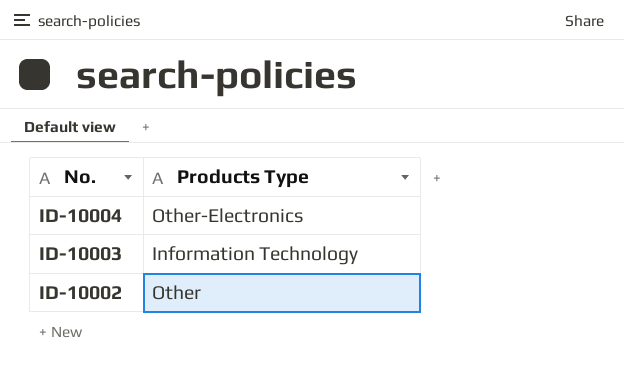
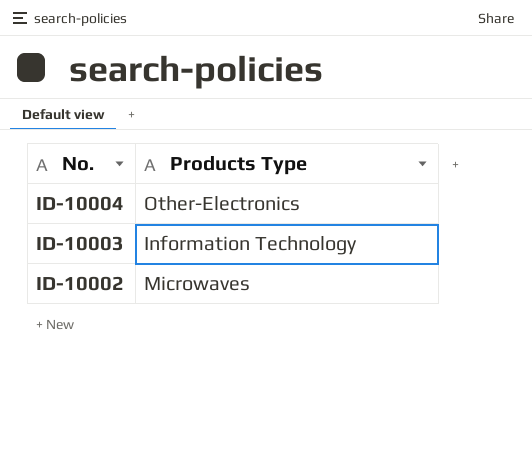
ID-10002 | Products Type: Other -> Microwaves

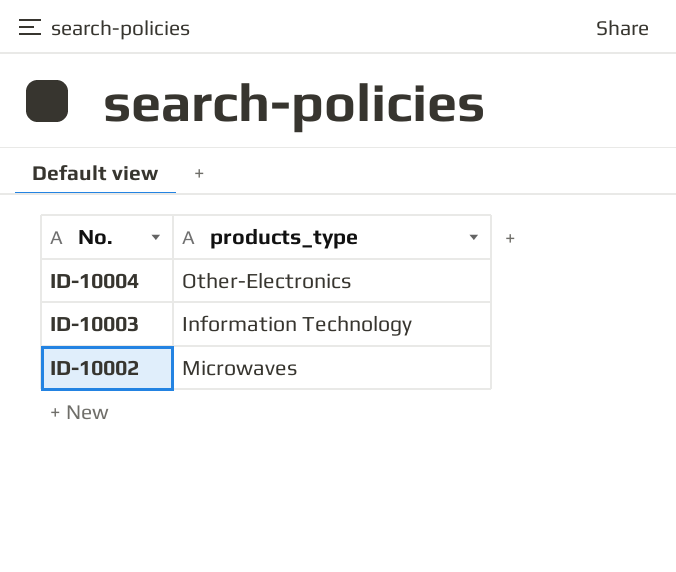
column name: Products Type -> products_type

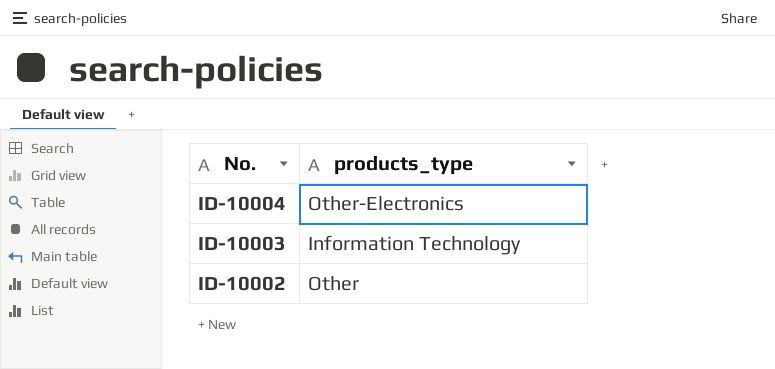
ID-10002 | products_type: Microwaves -> Other

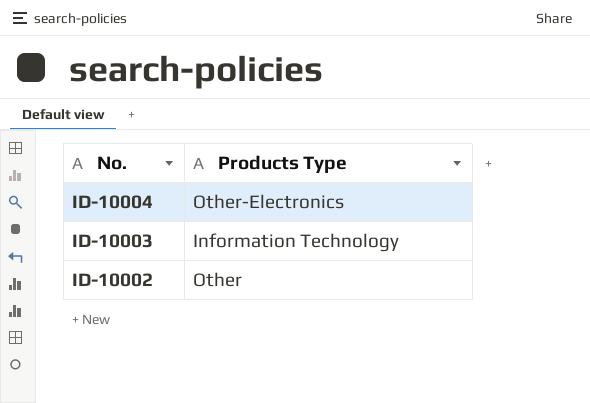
column name: products_type -> Products Type

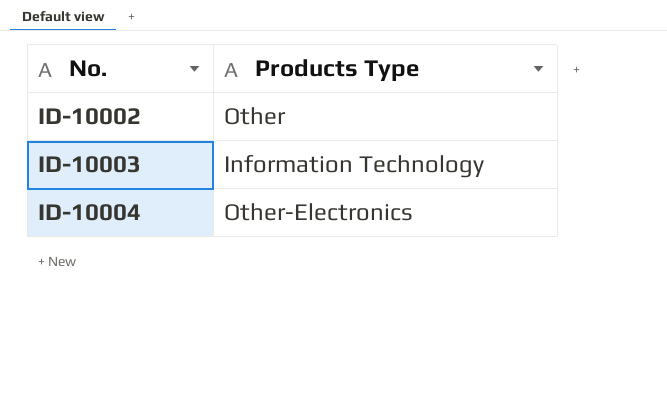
row order: No. descending -> No. ascending

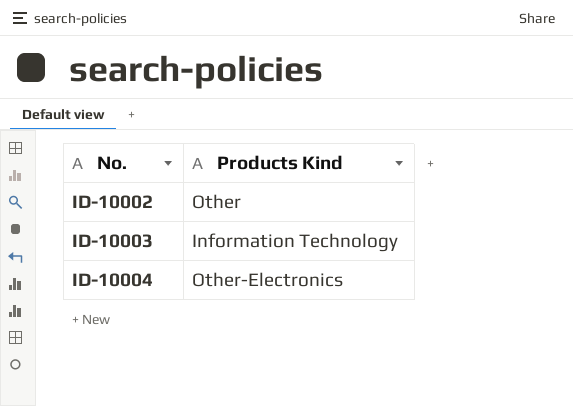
column name: Products Type -> Products Kind

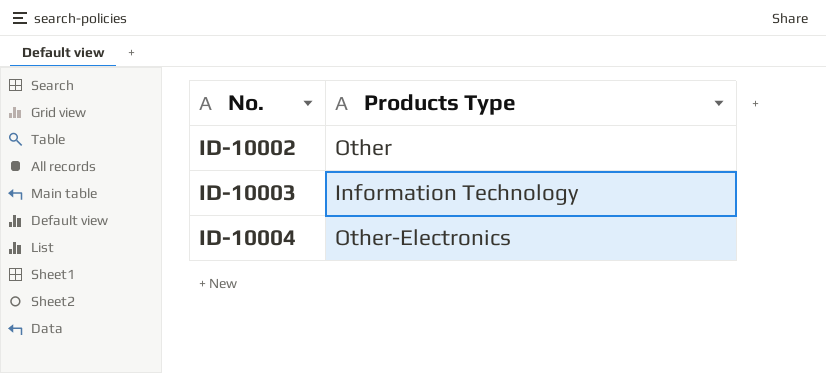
column name: Products Kind -> Products Type

